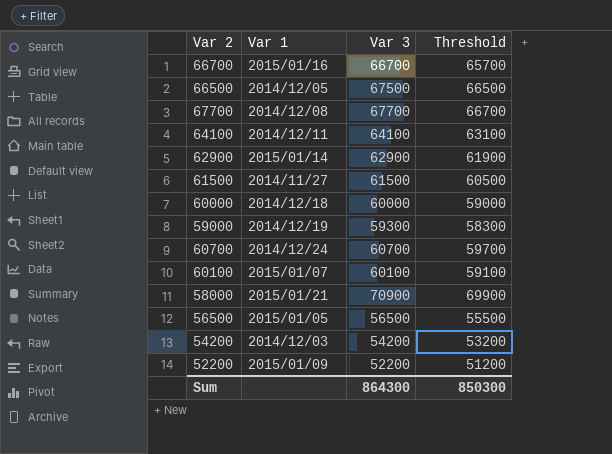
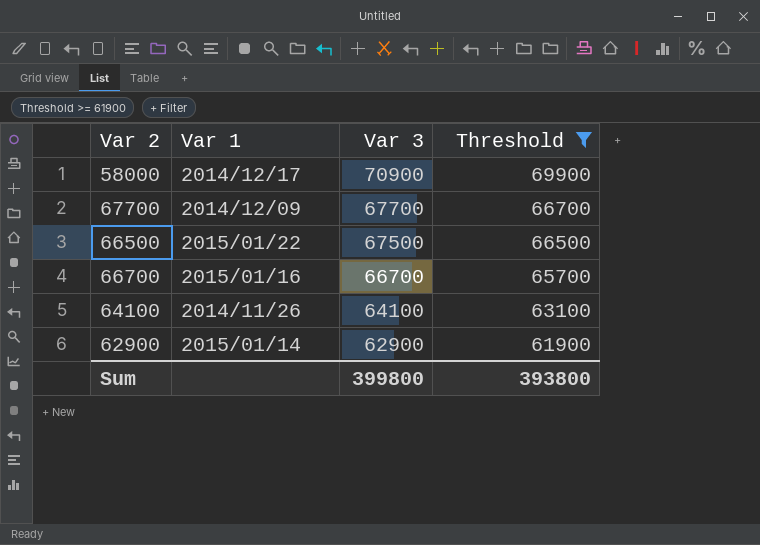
filter: none -> Threshold >= 61900
row order: none -> Var 3 descending
58000 | Var 1: 2015/01/21 -> 2014/12/17
67700 | Var 1: 2014/12/08 -> 2014/12/09
66500 | Var 1: 2014/12/05 -> 2015/01/22
64100 | Var 1: 2014/12/11 -> 2014/11/26
Sum | Var 3: 864300 -> 399800
Sum | Threshold: 850300 -> 393800

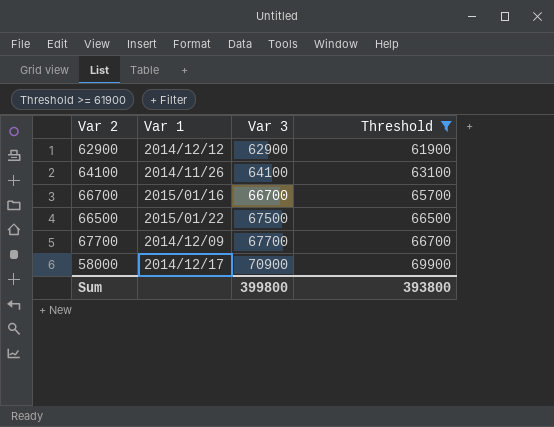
row order: Var 3 descending -> Var 3 ascending
62900 | Var 1: 2015/01/14 -> 2014/12/12

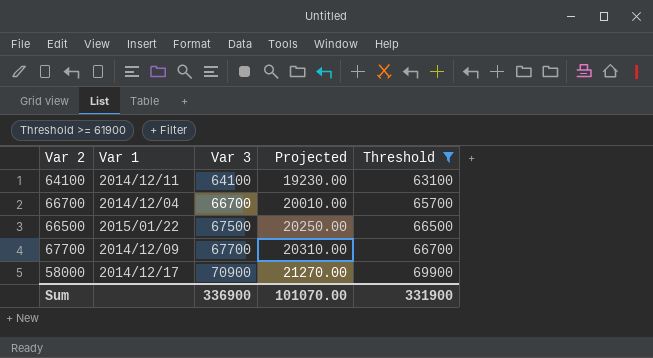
column Projected | formula: none -> [Var 3] * 0.3
row 62900: 2014/12/12 | 62900 | 61900 -> none
64100 | Var 1: 2014/11/26 -> 2014/12/11
66700 | Var 1: 2015/01/16 -> 2014/12/04
Sum | Var 3: 399800 -> 336900
Sum | Threshold: 393800 -> 331900

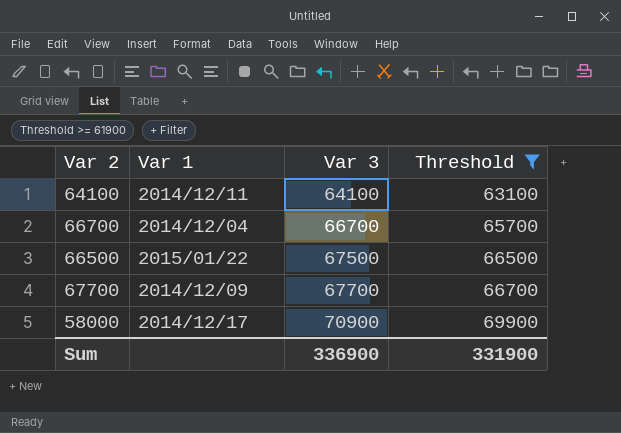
column Projected | formula: [Var 3] * 0.3 -> none

